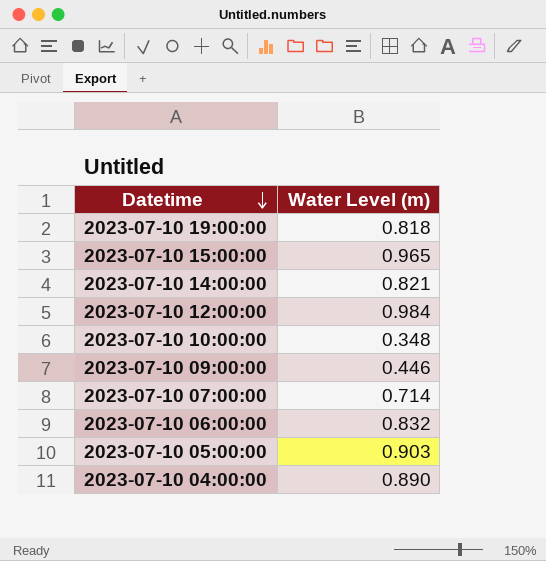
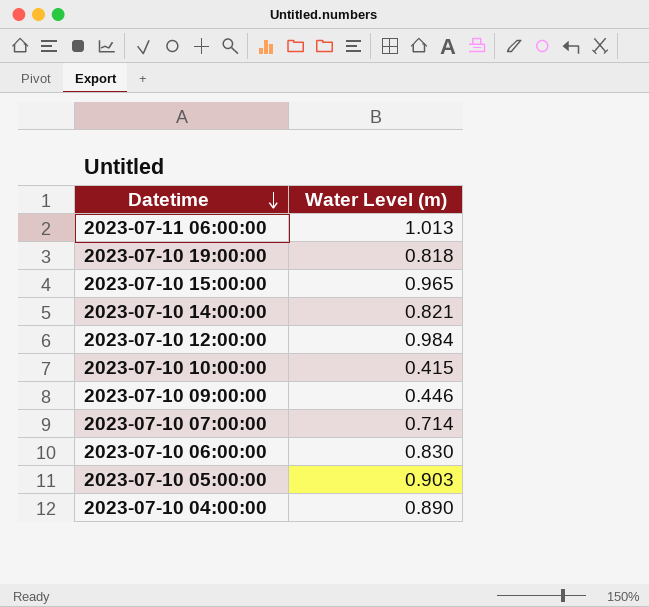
row 2023-07-11 06:00:00: none -> 1.013
2023-07-10 10:00:00 | Water Level (m): 0.348 -> 0.415
2023-07-10 06:00:00 | Water Level (m): 0.832 -> 0.830

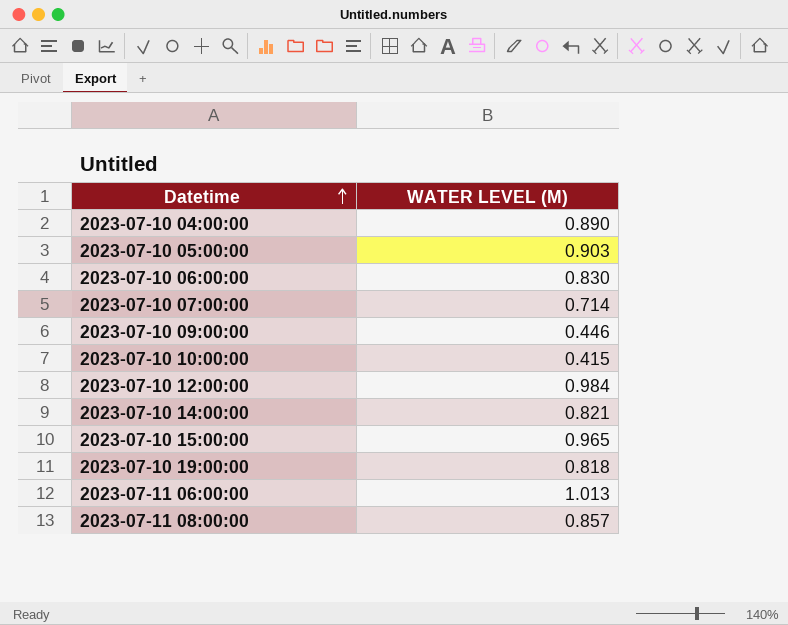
row order: Datetime descending -> Datetime ascending
column name: Water Level (m) -> WATER LEVEL (M)
row 2023-07-11 08:00:00: none -> 0.857

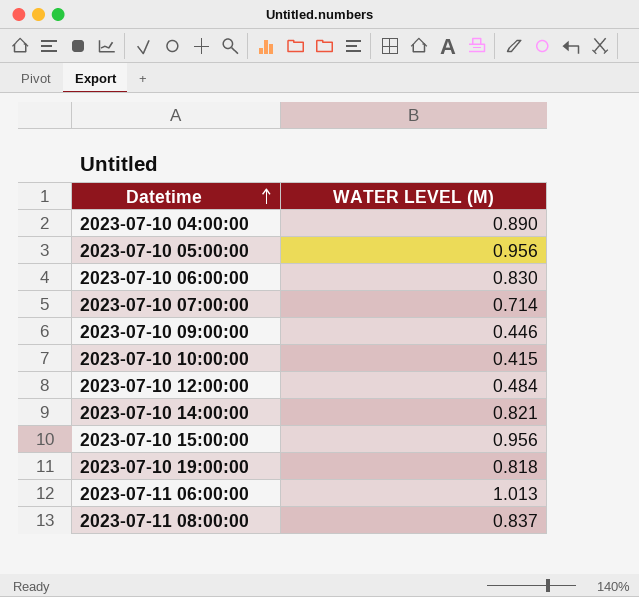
2023-07-10 05:00:00 | WATER LEVEL (M): 0.903 -> 0.956
2023-07-10 12:00:00 | WATER LEVEL (M): 0.984 -> 0.484
2023-07-10 15:00:00 | WATER LEVEL (M): 0.965 -> 0.956
2023-07-11 08:00:00 | WATER LEVEL (M): 0.857 -> 0.837

